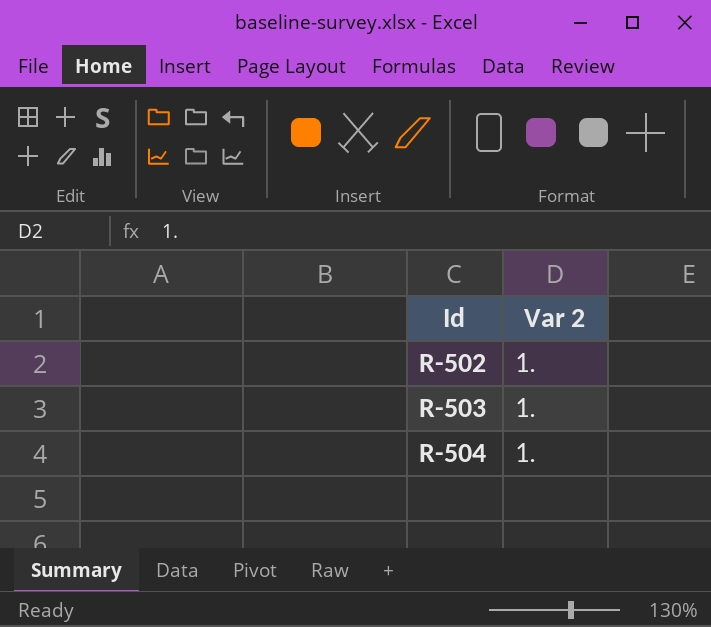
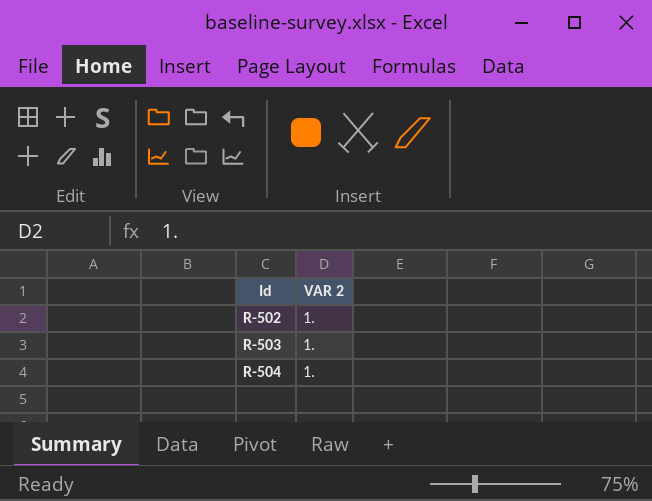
column name: Var 2 -> VAR 2

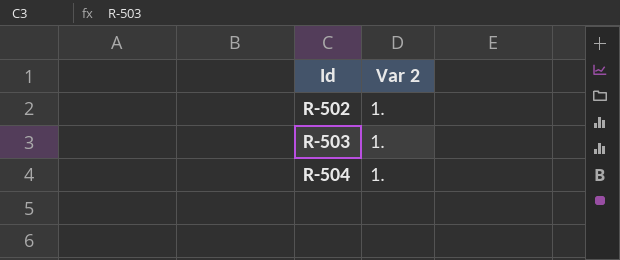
column name: VAR 2 -> Var 2

